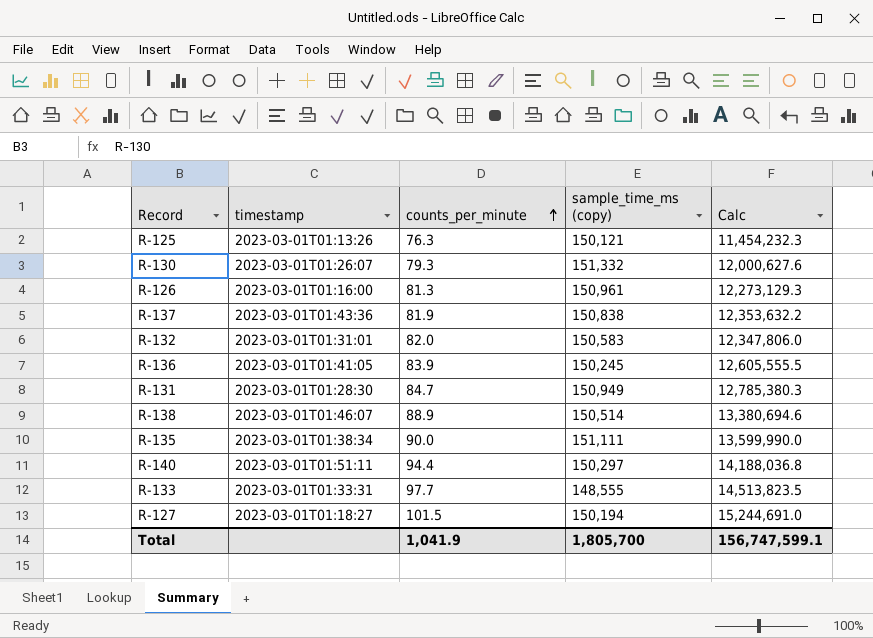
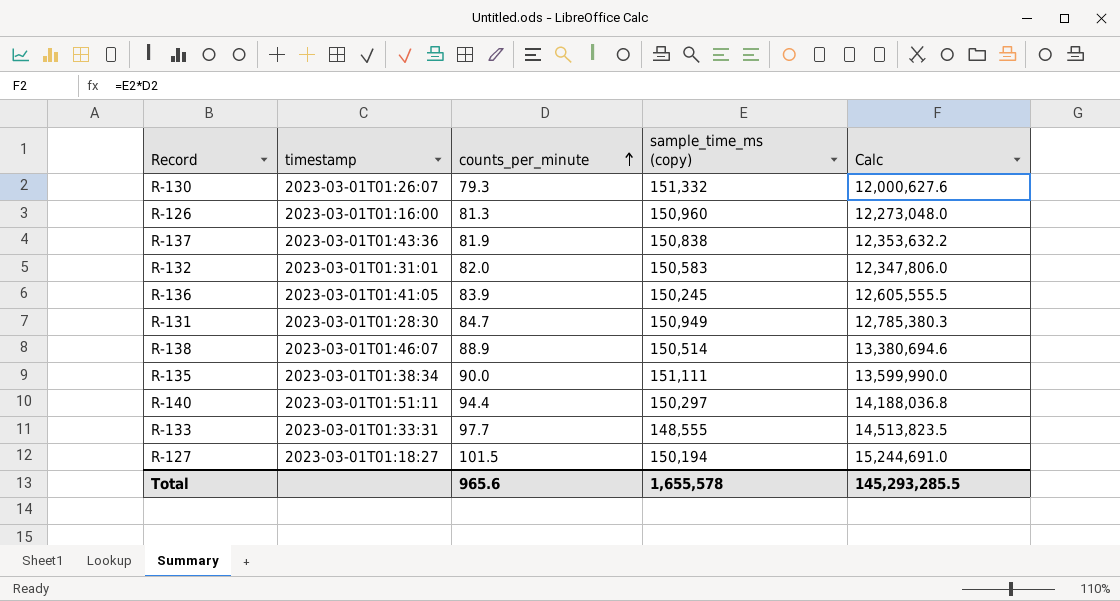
row R-125: 2023-03-01T01:13:26 | 76.3 | 150,121 | 11,454,232.3 -> none
R-126 | sample_time_ms (copy): 150,961 -> 150,960
R-126 | Calc: 12,273,129.3 -> 12,273,048.0
Total | counts_per_minute: 1,041.9 -> 965.6
Total | sample_time_ms (copy): 1,805,700 -> 1,655,578
Total | Calc: 156,747,599.1 -> 145,293,285.5

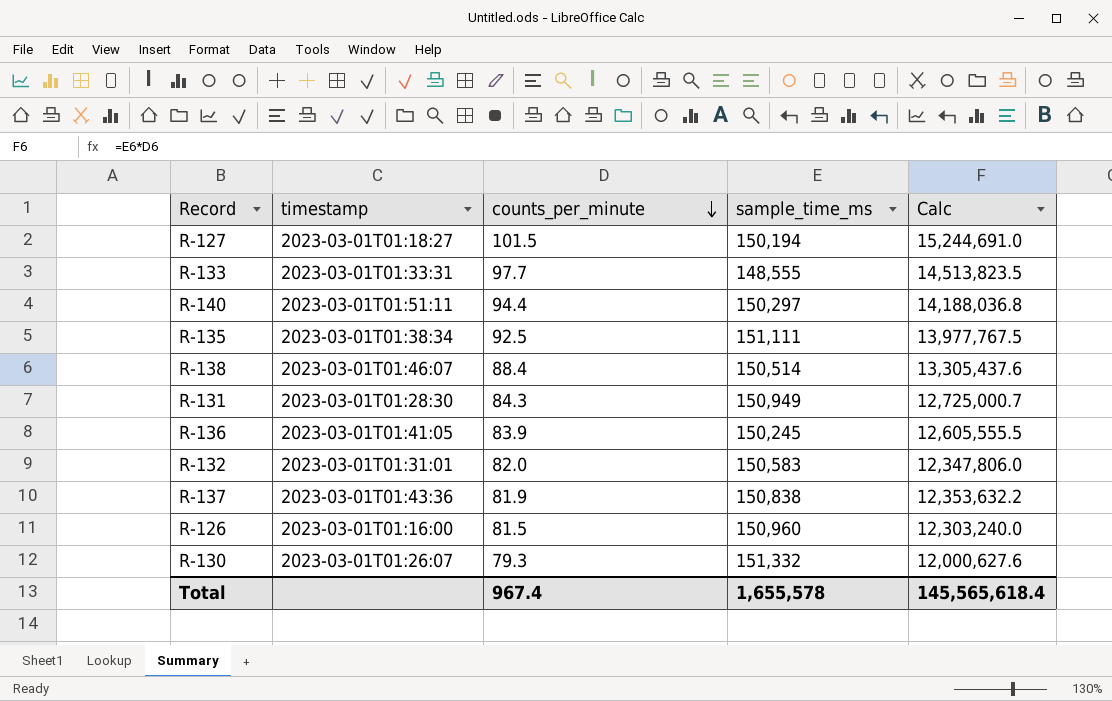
row order: counts_per_minute ascending -> counts_per_minute descending
column name: sample_time_ms (copy) -> sample_time_ms
R-135 | counts_per_minute: 90.0 -> 92.5
R-135 | Calc: 13,599,990.0 -> 13,977,767.5
R-138 | counts_per_minute: 88.9 -> 88.4
R-138 | Calc: 13,380,694.6 -> 13,305,437.6
R-131 | counts_per_minute: 84.7 -> 84.3
R-131 | Calc: 12,785,380.3 -> 12,725,000.7
R-126 | counts_per_minute: 81.3 -> 81.5
R-126 | Calc: 12,273,048.0 -> 12,303,240.0
Total | counts_per_minute: 965.6 -> 967.4
Total | Calc: 145,293,285.5 -> 145,565,618.4

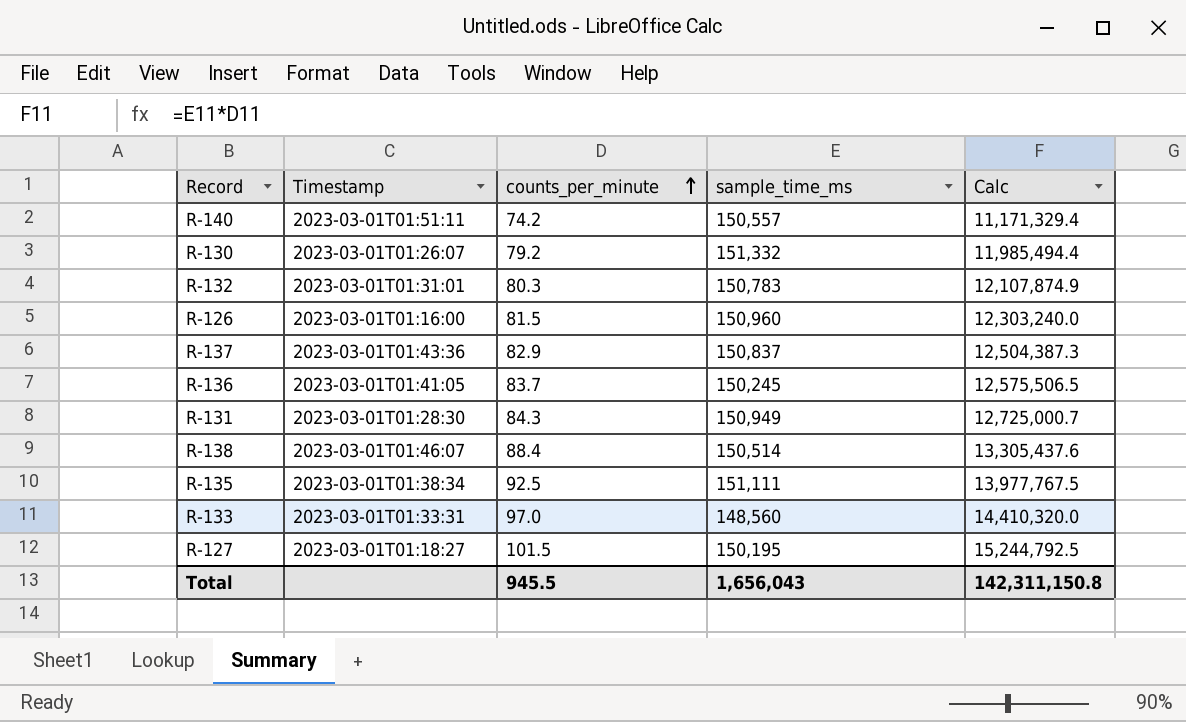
row order: counts_per_minute descending -> counts_per_minute ascending
column name: timestamp -> Timestamp
R-140 | counts_per_minute: 94.4 -> 74.2
R-140 | sample_time_ms: 150,297 -> 150,557
R-140 | Calc: 14,188,036.8 -> 11,171,329.4
R-130 | counts_per_minute: 79.3 -> 79.2
R-130 | Calc: 12,000,627.6 -> 11,985,494.4
R-132 | counts_per_minute: 82.0 -> 80.3
R-132 | sample_time_ms: 150,583 -> 150,783
R-132 | Calc: 12,347,806.0 -> 12,107,874.9
R-137 | counts_per_minute: 81.9 -> 82.9
R-137 | sample_time_ms: 150,838 -> 150,837
R-137 | Calc: 12,353,632.2 -> 12,504,387.3
R-136 | counts_per_minute: 83.9 -> 83.7
R-136 | Calc: 12,605,555.5 -> 12,575,506.5
R-133 | counts_per_minute: 97.7 -> 97.0
R-133 | sample_time_ms: 148,555 -> 148,560
R-133 | Calc: 14,513,823.5 -> 14,410,320.0
R-127 | sample_time_ms: 150,194 -> 150,195
R-127 | Calc: 15,244,691.0 -> 15,244,792.5
Total | counts_per_minute: 967.4 -> 945.5
Total | sample_time_ms: 1,655,578 -> 1,656,043
Total | Calc: 145,565,618.4 -> 142,311,150.8

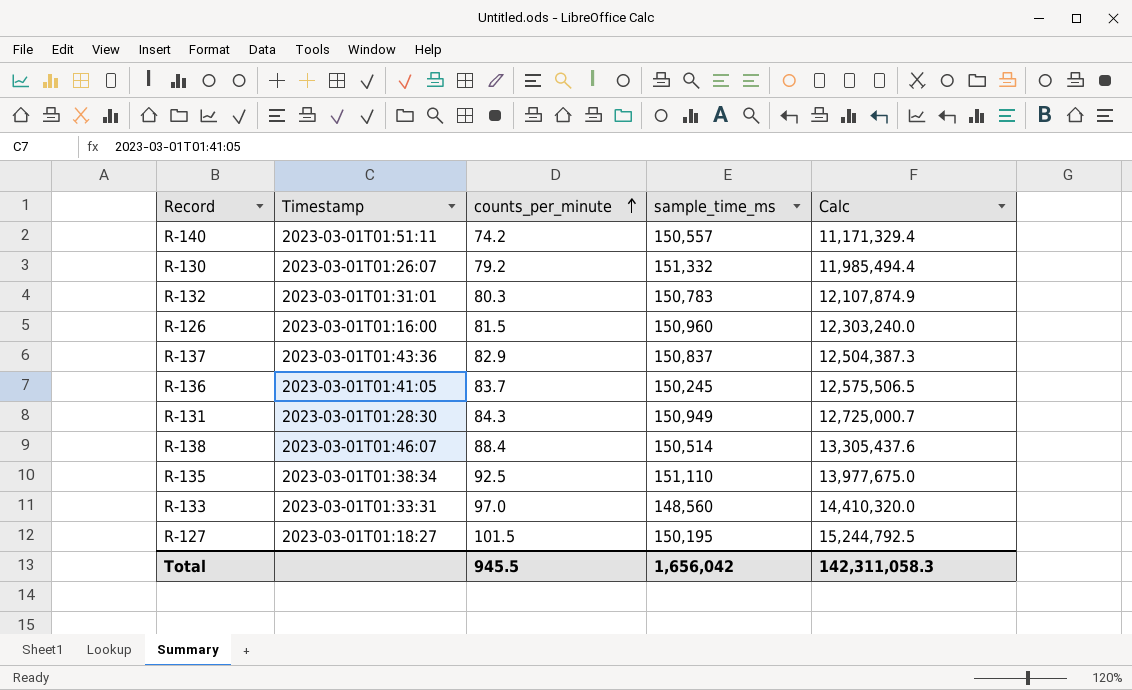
R-135 | sample_time_ms: 151,111 -> 151,110
R-135 | Calc: 13,977,767.5 -> 13,977,675.0
Total | sample_time_ms: 1,656,043 -> 1,656,042
Total | Calc: 142,311,150.8 -> 142,311,058.3

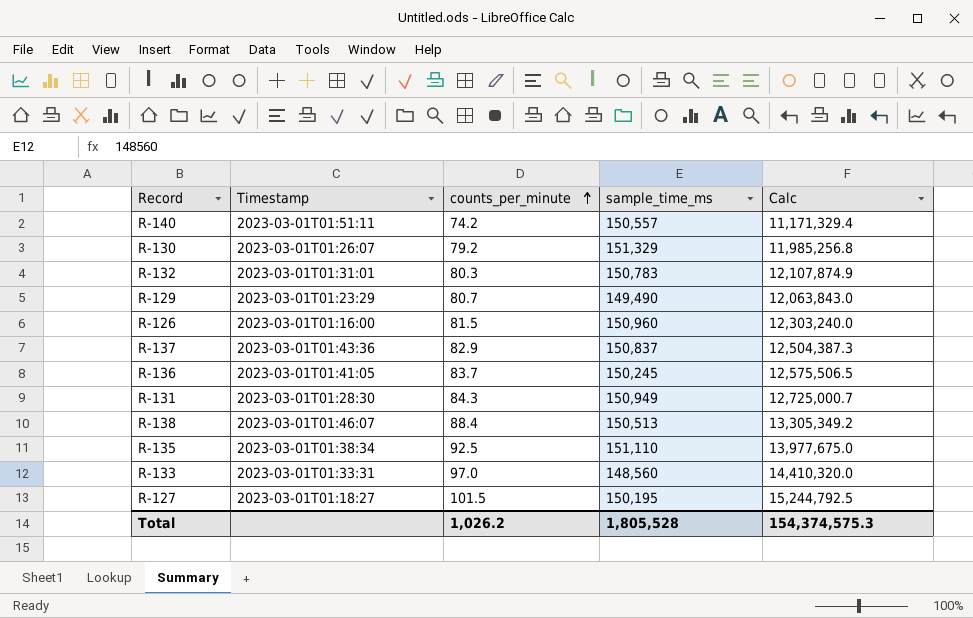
R-130 | sample_time_ms: 151,332 -> 151,329
R-130 | Calc: 11,985,494.4 -> 11,985,256.8
row R-129: none -> 2023-03-01T01:23:29 | 80.7 | 149,490 | 12,063,843.0
R-138 | sample_time_ms: 150,514 -> 150,513
R-138 | Calc: 13,305,437.6 -> 13,305,349.2
Total | counts_per_minute: 945.5 -> 1,026.2
Total | sample_time_ms: 1,656,042 -> 1,805,528
Total | Calc: 142,311,058.3 -> 154,374,575.3

